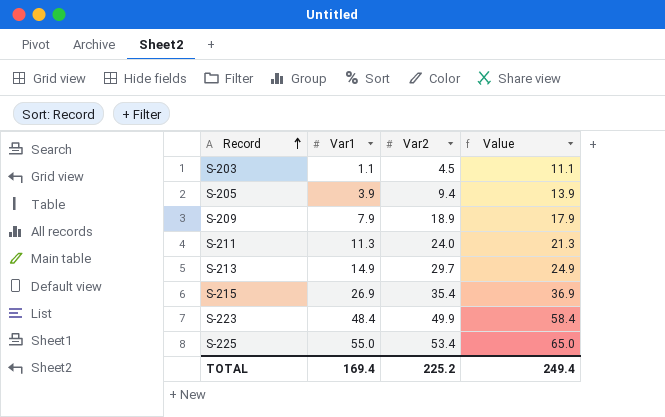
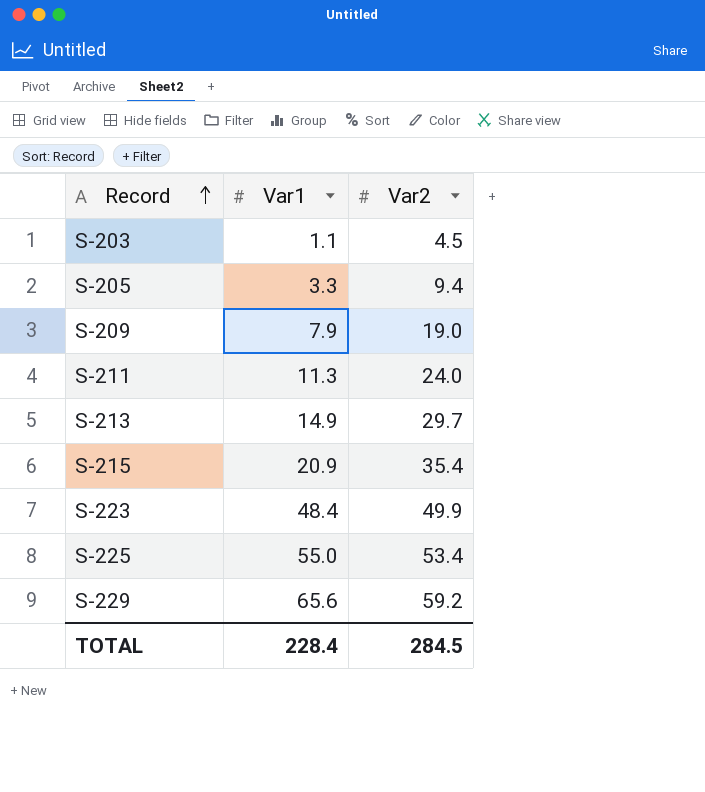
column Value | formula: [Var1] + 10 -> none
S-205 | Var1: 3.9 -> 3.3
S-209 | Var2: 18.9 -> 19.0
S-215 | Var1: 26.9 -> 20.9
row S-229: none -> 65.6 | 59.2
TOTAL | Var1: 169.4 -> 228.4
TOTAL | Var2: 225.2 -> 284.5

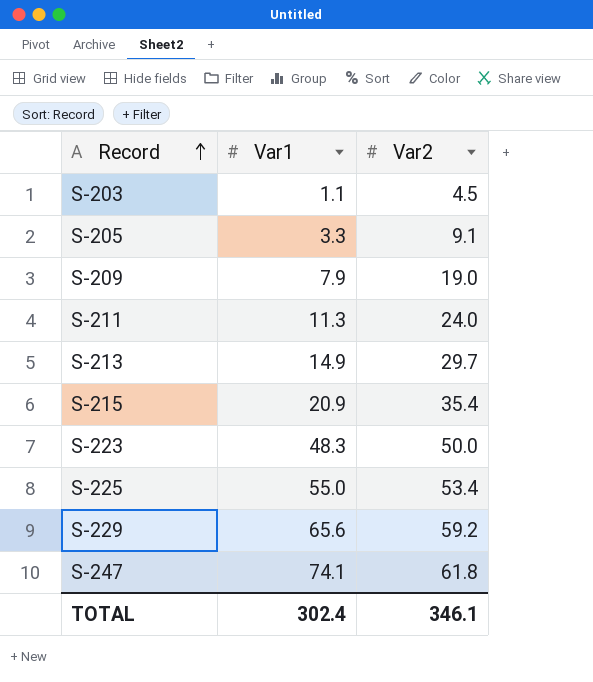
S-205 | Var2: 9.4 -> 9.1
S-223 | Var1: 48.4 -> 48.3
S-223 | Var2: 49.9 -> 50.0
row S-247: none -> 74.1 | 61.8
TOTAL | Var1: 228.4 -> 302.4
TOTAL | Var2: 284.5 -> 346.1

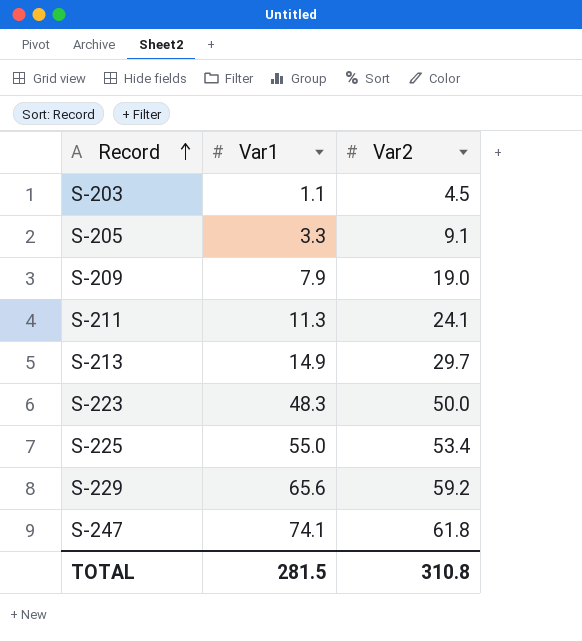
row S-215: 20.9 | 35.4 -> none
S-211 | Var2: 24.0 -> 24.1
TOTAL | Var1: 302.4 -> 281.5
TOTAL | Var2: 346.1 -> 310.8

